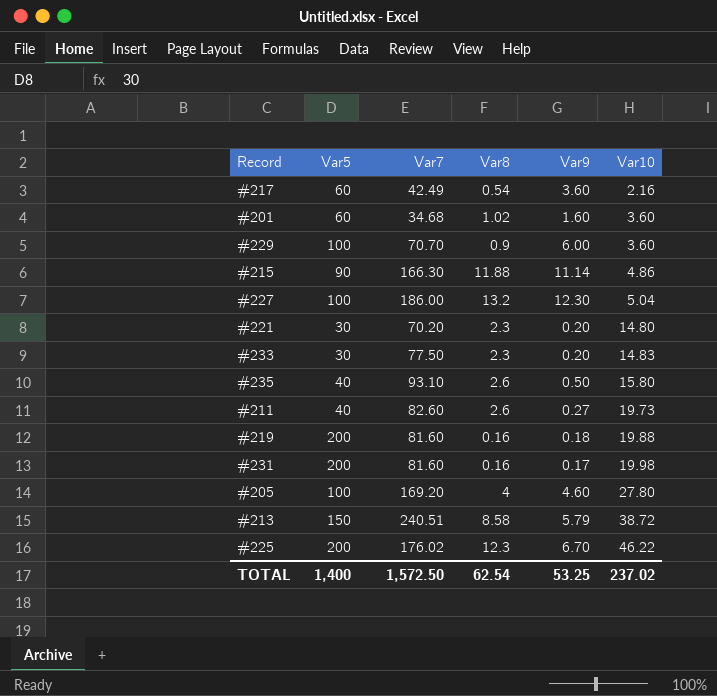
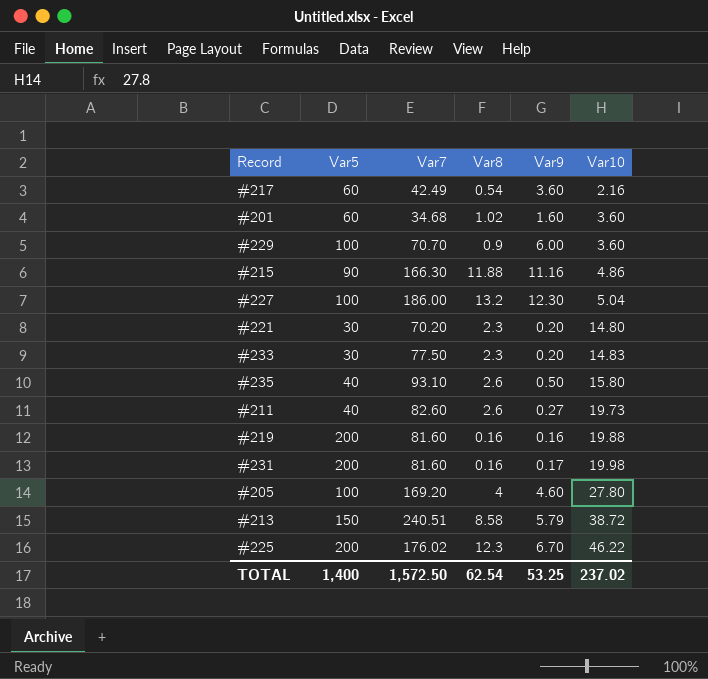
#215 | Var9: 11.14 -> 11.16
#219 | Var9: 0.18 -> 0.16

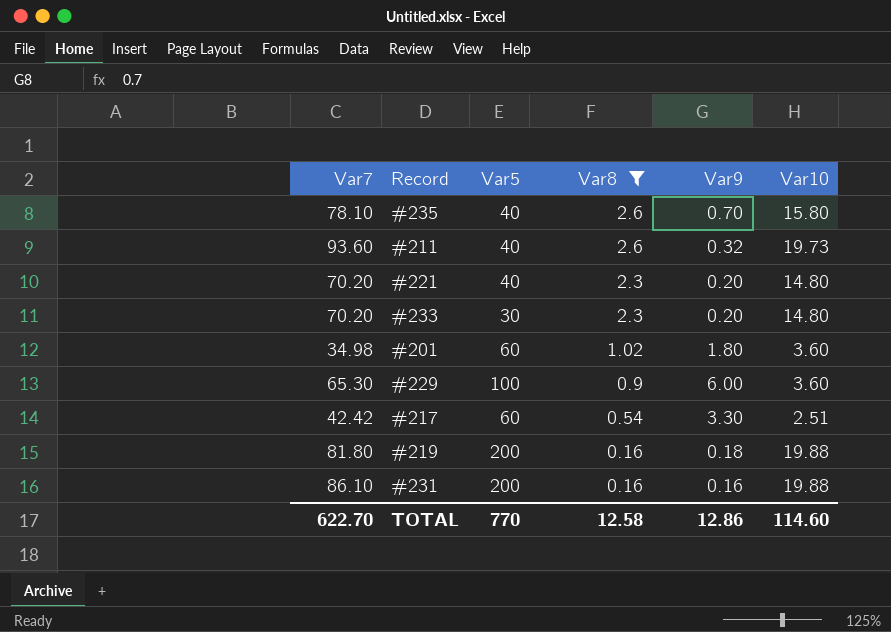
filter: none -> Var8 <= 2.6
row order: Var10 ascending -> Var8 descending
column Var7 | position: 3 -> 1
#235 | Var7: 93.10 -> 78.10
#235 | Var9: 0.50 -> 0.70
#211 | Var7: 82.60 -> 93.60
#211 | Var9: 0.27 -> 0.32
#221 | Var5: 30 -> 40
#233 | Var7: 77.50 -> 70.20
#233 | Var10: 14.83 -> 14.80
#201 | Var7: 34.68 -> 34.98
#201 | Var9: 1.60 -> 1.80
#229 | Var7: 70.70 -> 65.30
#217 | Var7: 42.49 -> 42.42
#217 | Var9: 3.60 -> 3.30
#217 | Var10: 2.16 -> 2.51
#219 | Var7: 81.60 -> 81.80
#219 | Var9: 0.16 -> 0.18
#231 | Var7: 81.60 -> 86.10
#231 | Var9: 0.17 -> 0.16
#231 | Var10: 19.98 -> 19.88
TOTAL | Var7: 1,572.50 -> 622.70
TOTAL | Var5: 1,400 -> 770
TOTAL | Var8: 62.54 -> 12.58
TOTAL | Var9: 53.25 -> 12.86
TOTAL | Var10: 237.02 -> 114.60

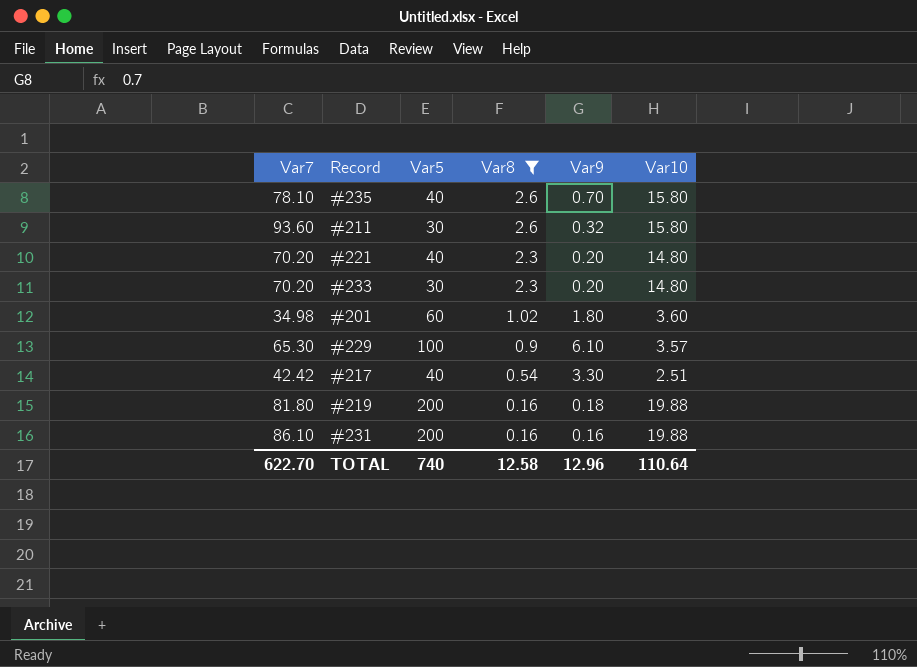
#211 | Var5: 40 -> 30
#211 | Var10: 19.73 -> 15.80
#229 | Var9: 6.00 -> 6.10
#229 | Var10: 3.60 -> 3.57
#217 | Var5: 60 -> 40
TOTAL | Var5: 770 -> 740
TOTAL | Var9: 12.86 -> 12.96
TOTAL | Var10: 114.60 -> 110.64

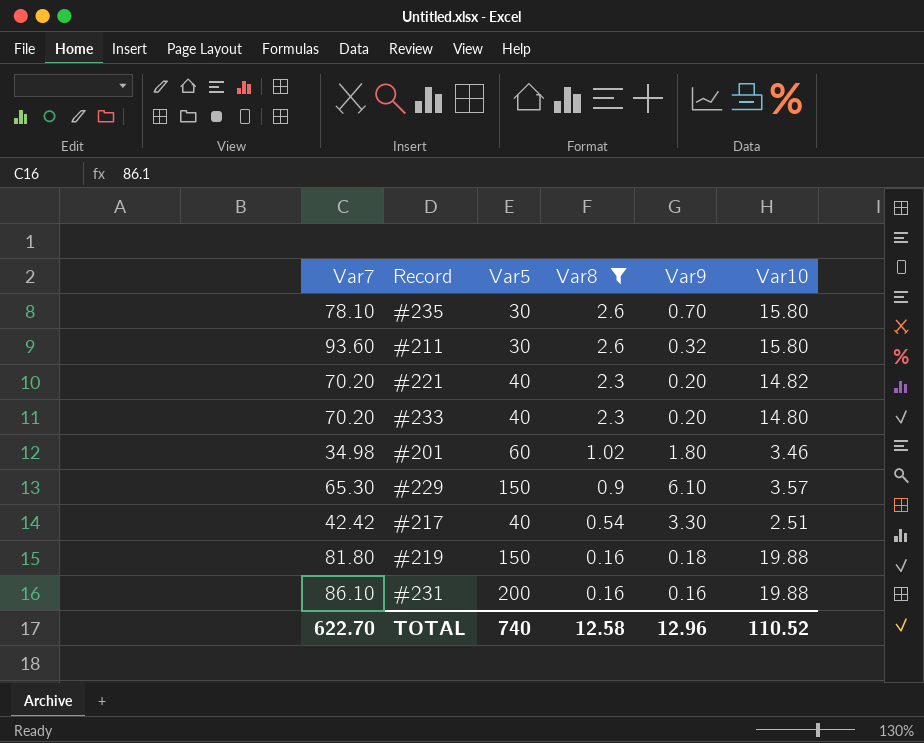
#235 | Var5: 40 -> 30
#221 | Var10: 14.80 -> 14.82
#233 | Var5: 30 -> 40
#201 | Var10: 3.60 -> 3.46
#229 | Var5: 100 -> 150
#219 | Var5: 200 -> 150
TOTAL | Var10: 110.64 -> 110.52

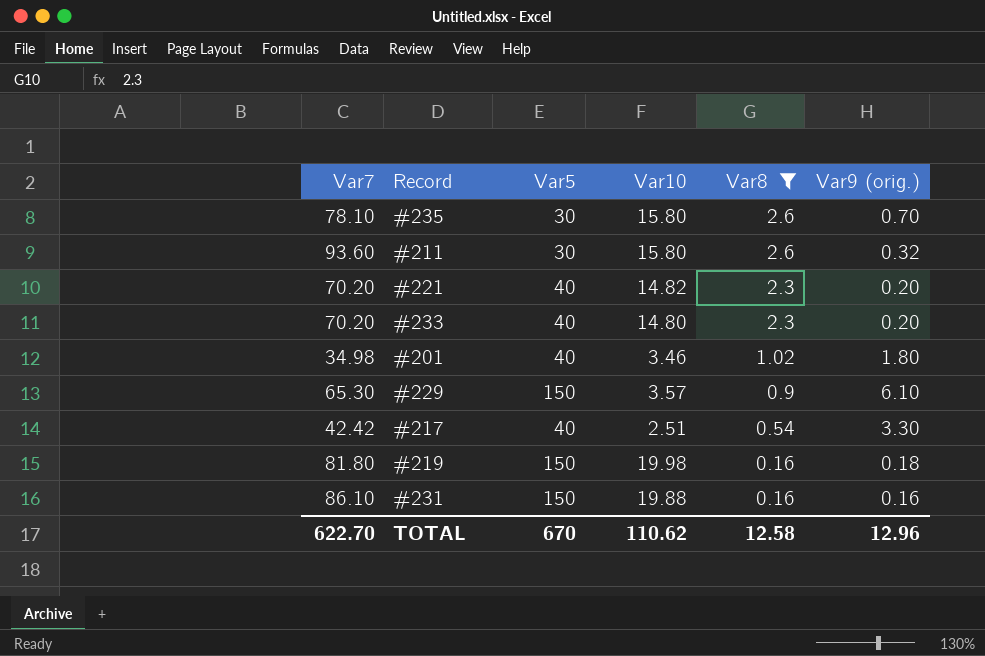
column Var10 | position: 6 -> 4
column name: Var9 -> Var9 (orig.)
#201 | Var5: 60 -> 40
#219 | Var10: 19.88 -> 19.98
#231 | Var5: 200 -> 150
TOTAL | Var5: 740 -> 670
TOTAL | Var10: 110.52 -> 110.62

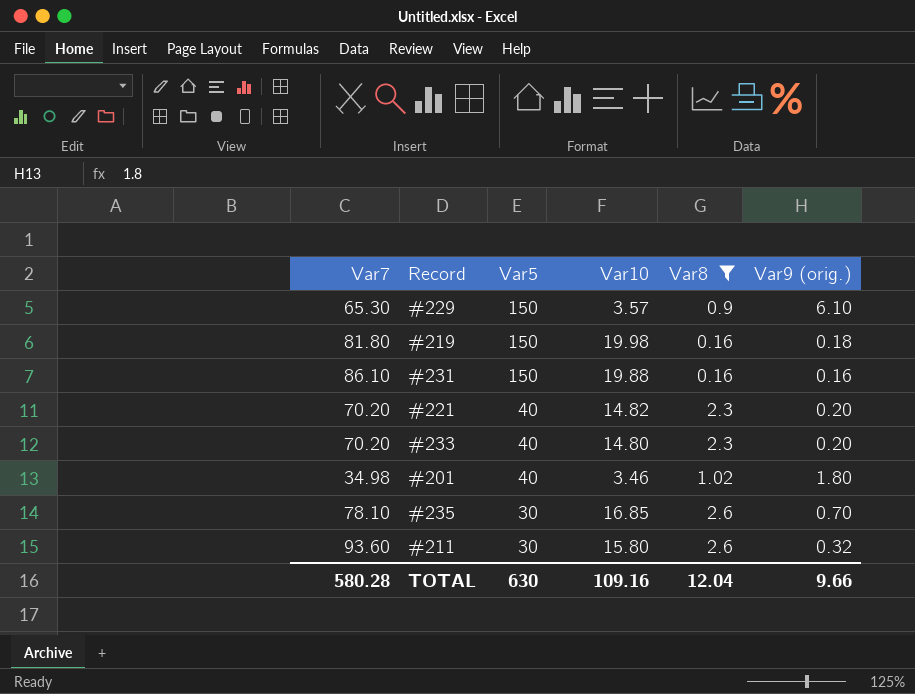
row order: Var8 descending -> Var5 descending
row #217: 42.42 | 40 | 2.51 | 0.54 | 3.30 -> none
#235 | Var10: 15.80 -> 16.85
TOTAL | Var7: 622.70 -> 580.28
TOTAL | Var5: 670 -> 630
TOTAL | Var10: 110.62 -> 109.16
TOTAL | Var8: 12.58 -> 12.04
TOTAL | Var9 (orig.): 12.96 -> 9.66

